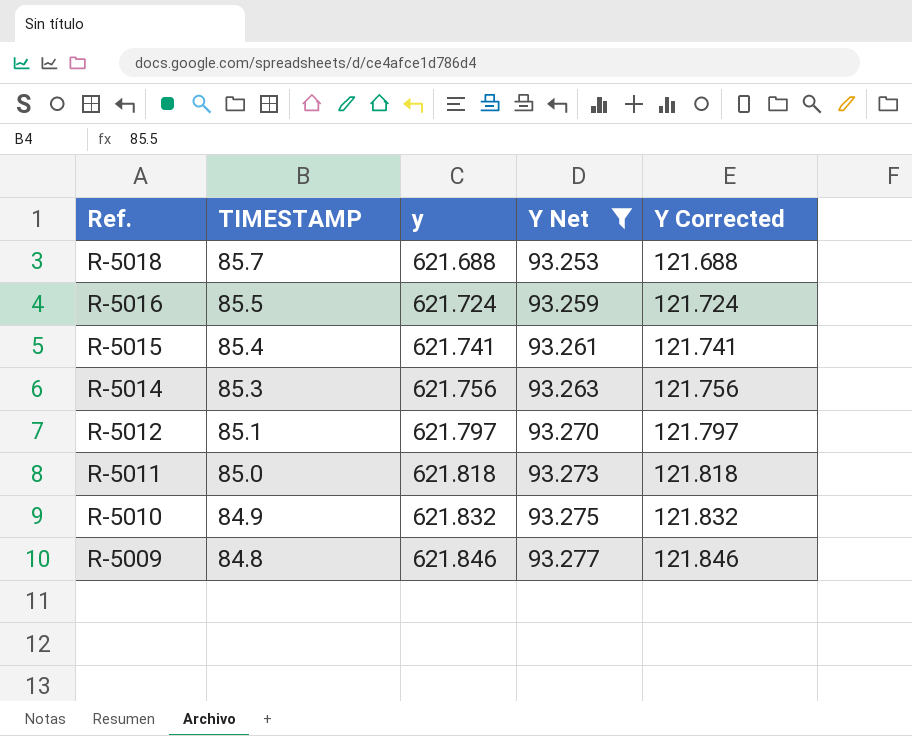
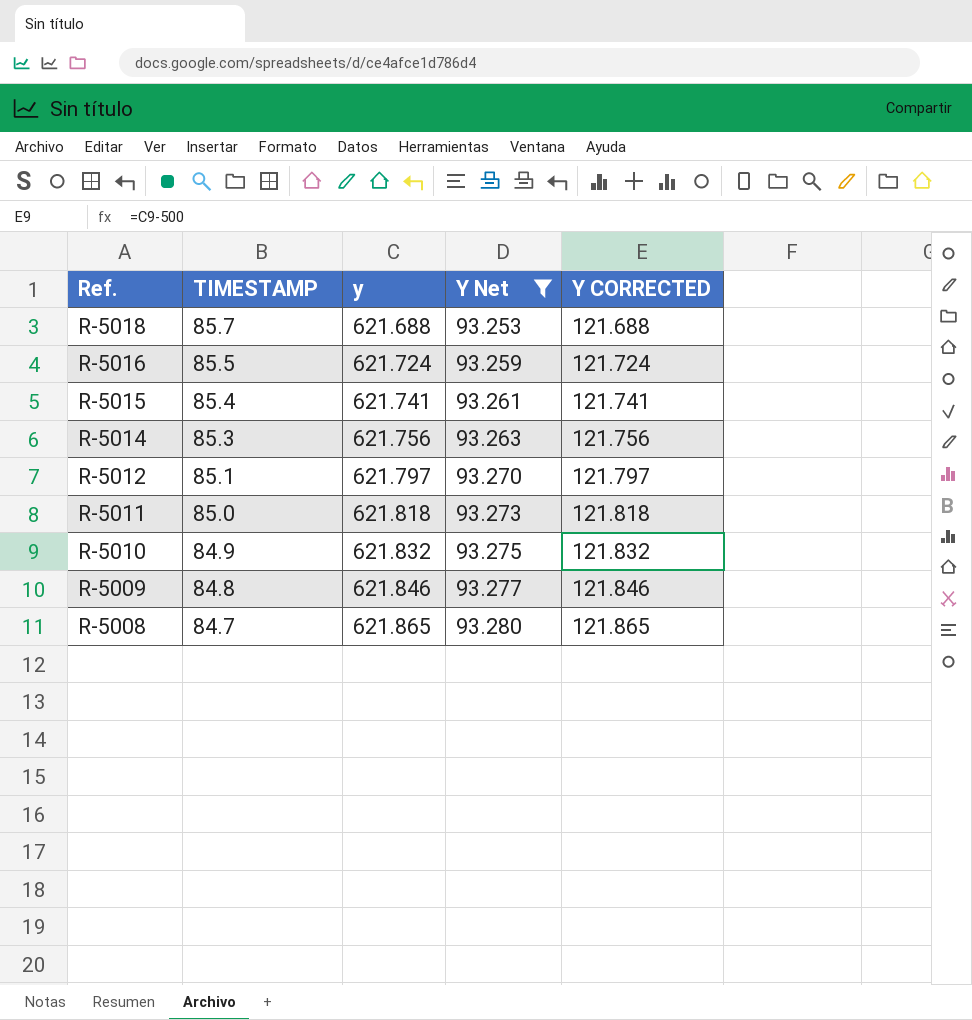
column name: Y Corrected -> Y CORRECTED
row R-5008: none -> 84.7 | 621.865 | 93.280 | 121.865

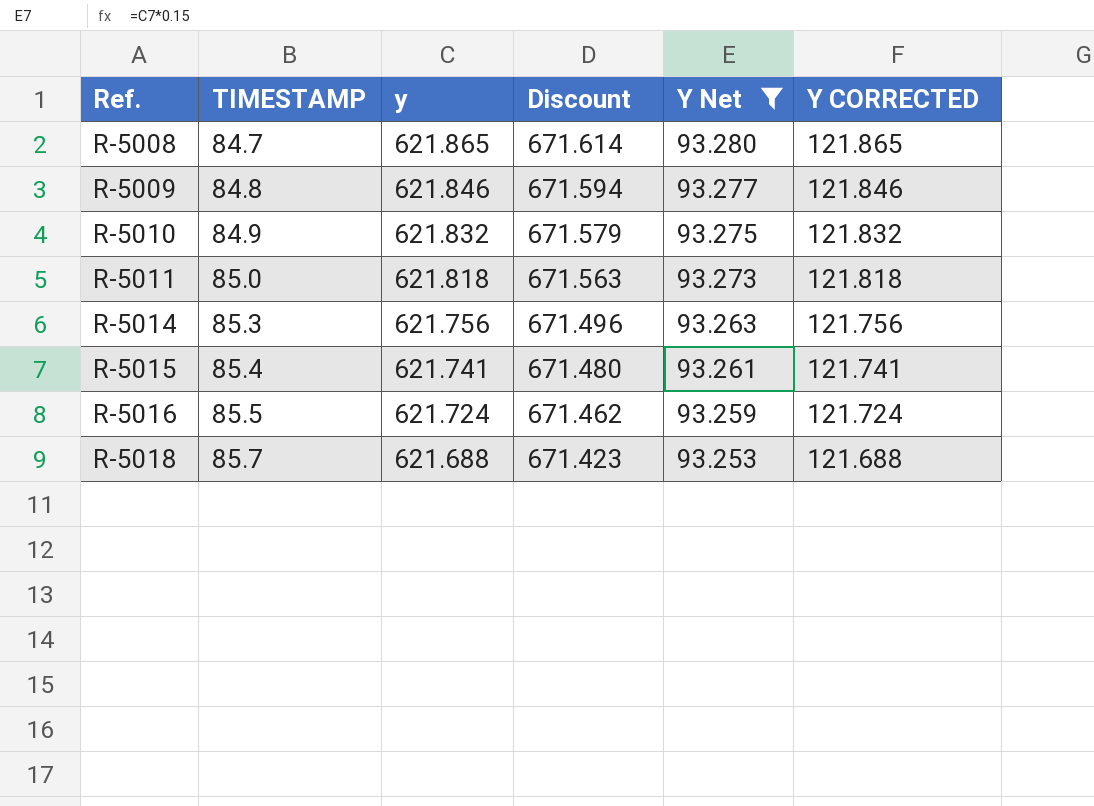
row order: Ref. descending -> Ref. ascending
column Discount | formula: none -> [y] * 1.08
row R-5012: 85.1 | 621.797 | 93.270 | 121.797 -> none

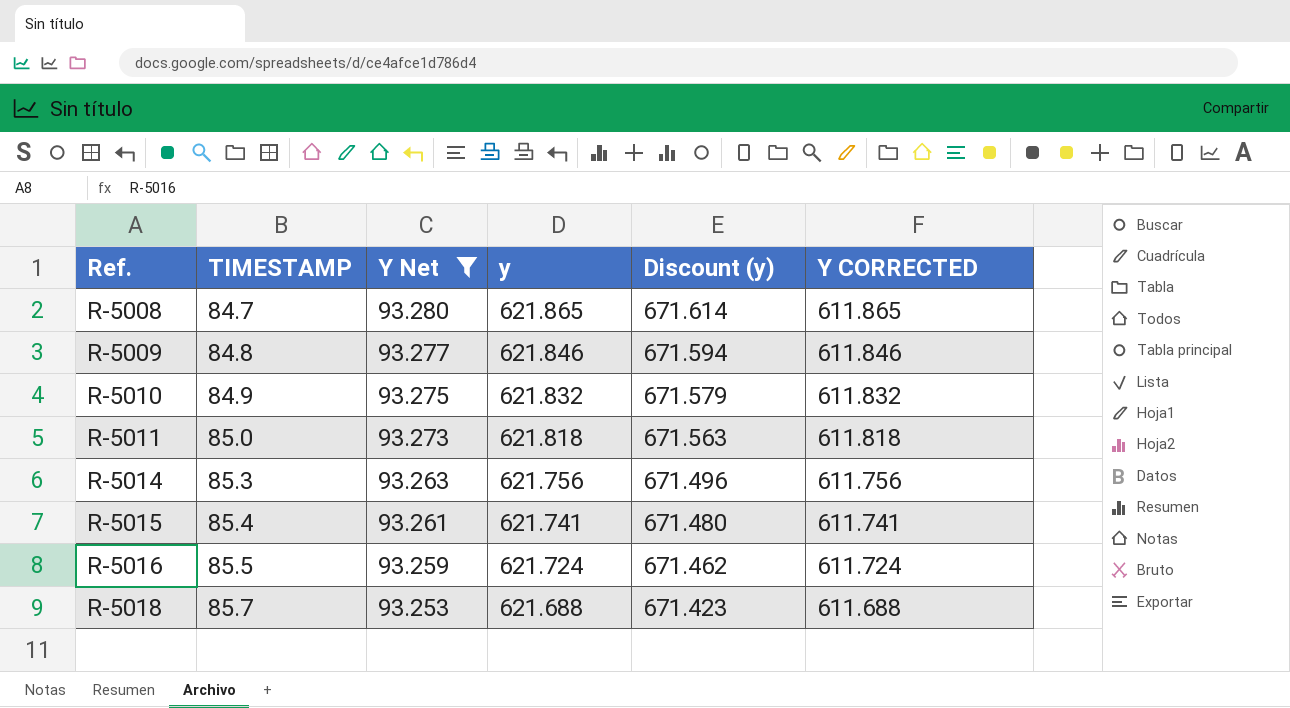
column Y Net | position: 5 -> 3
column name: Discount -> Discount (y)
column Y CORRECTED | formula: [y] - 500 -> [y] - 10

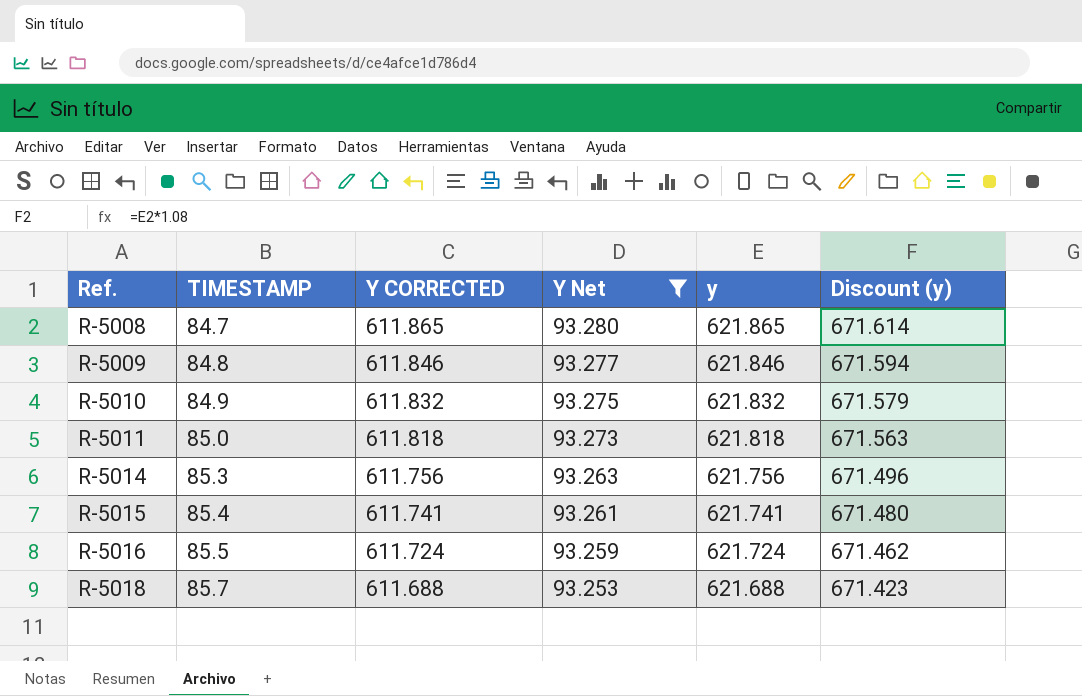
column Y CORRECTED | position: 6 -> 3

